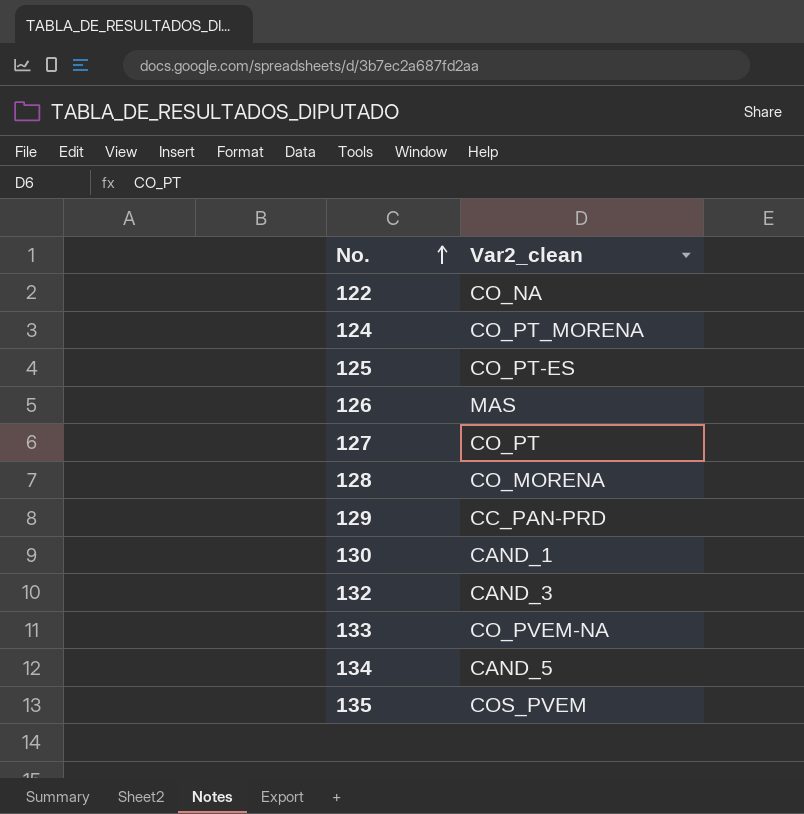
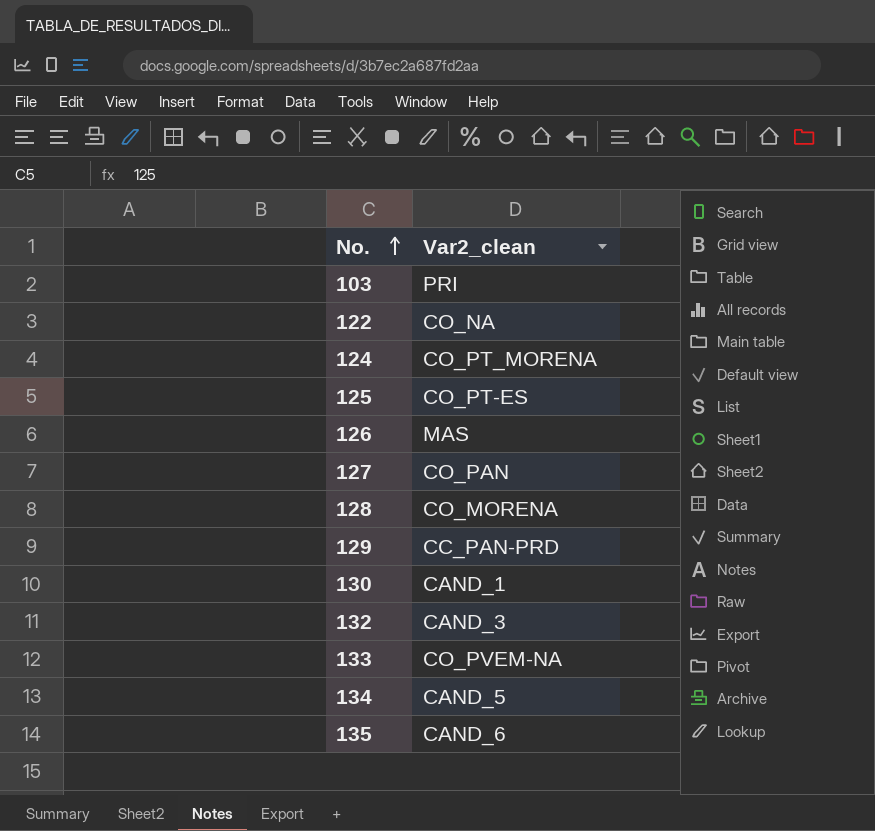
row 103: none -> PRI
127 | Var2_clean: CO_PT -> CO_PAN
135 | Var2_clean: COS_PVEM -> CAND_6

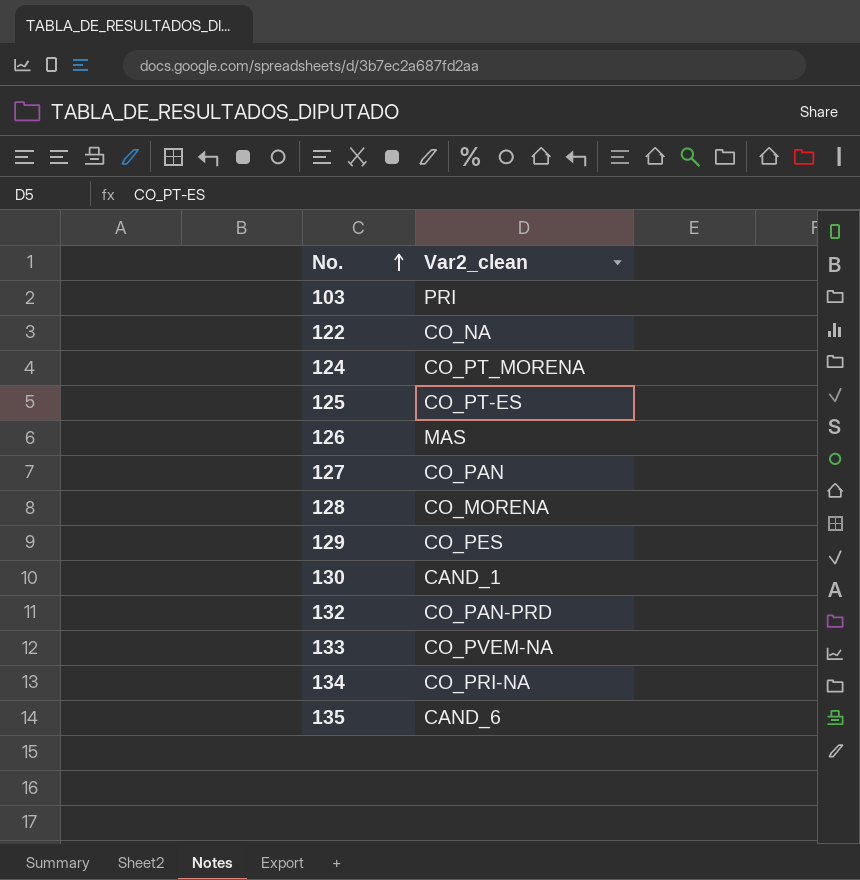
129 | Var2_clean: CC_PAN-PRD -> CO_PES
132 | Var2_clean: CAND_3 -> CO_PAN-PRD
134 | Var2_clean: CAND_5 -> CO_PRI-NA

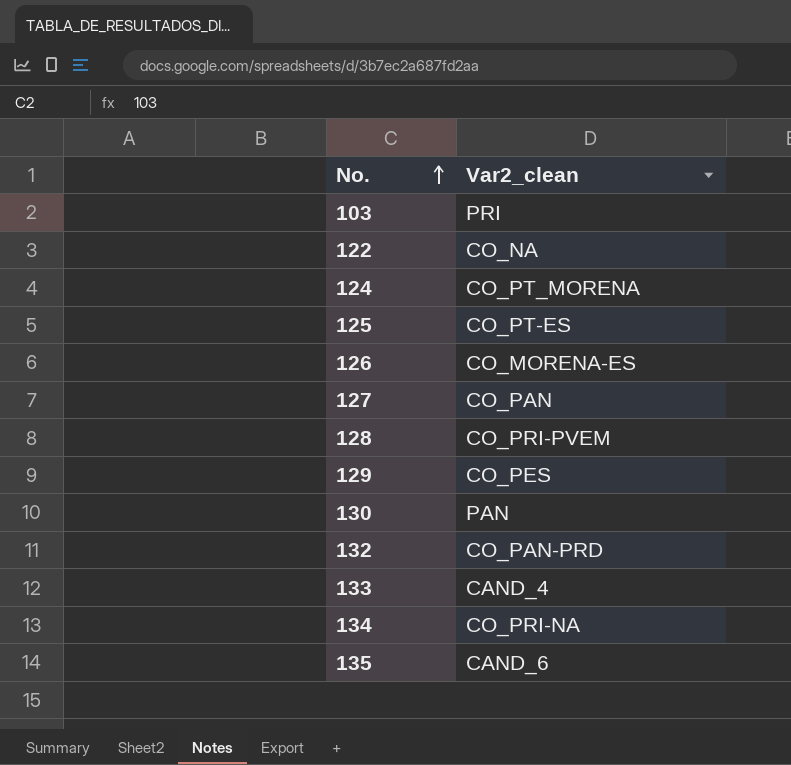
126 | Var2_clean: MAS -> CO_MORENA-ES
128 | Var2_clean: CO_MORENA -> CO_PRI-PVEM
130 | Var2_clean: CAND_1 -> PAN
133 | Var2_clean: CO_PVEM-NA -> CAND_4

